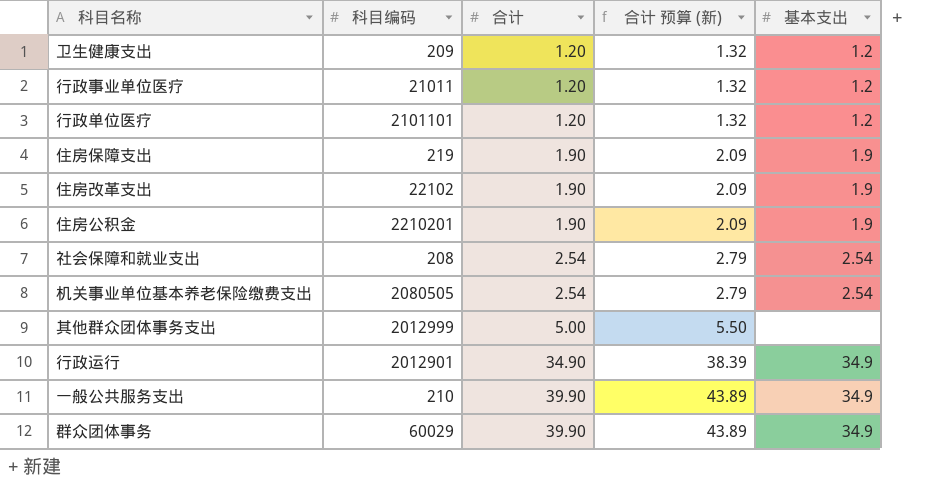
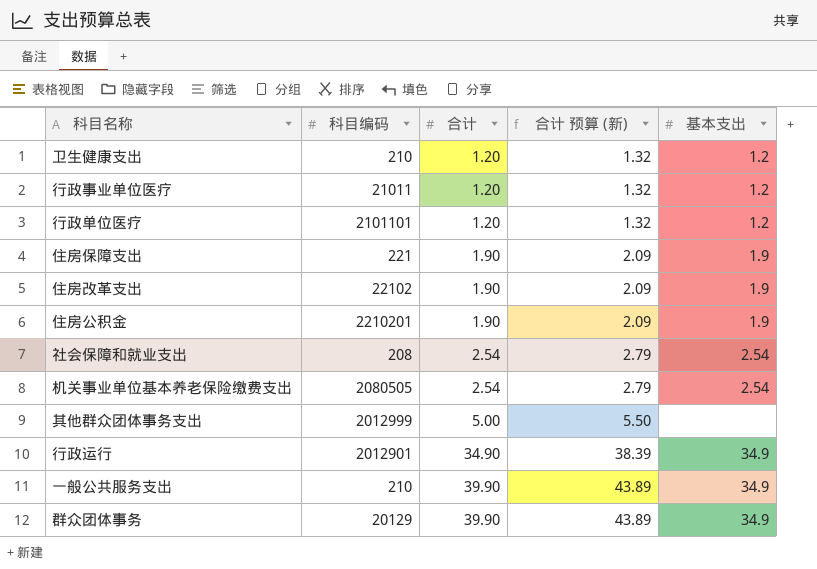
卫生健康支出 | 科目编码: 209 -> 210
住房保障支出 | 科目编码: 219 -> 221
群众团体事务 | 科目编码: 60029 -> 20129

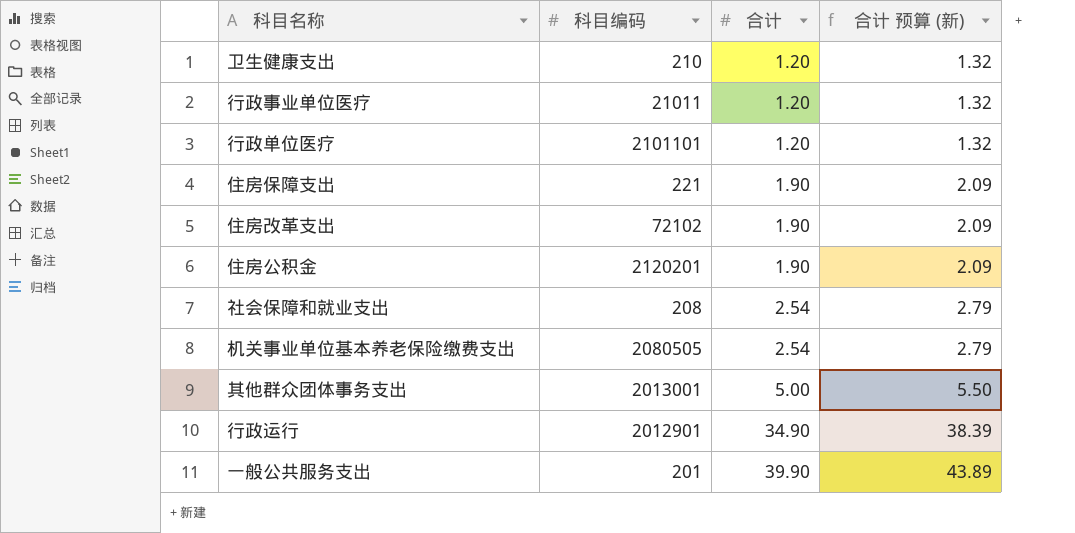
column 基本支出 | position: 5 -> none
row 群众团体事务: 20129 | 39.90 | 43.89 | 34.9 -> none
住房改革支出 | 科目编码: 22102 -> 72102
住房公积金 | 科目编码: 2210201 -> 2120201
其他群众团体事务支出 | 科目编码: 2012999 -> 2013001
一般公共服务支出 | 科目编码: 210 -> 201

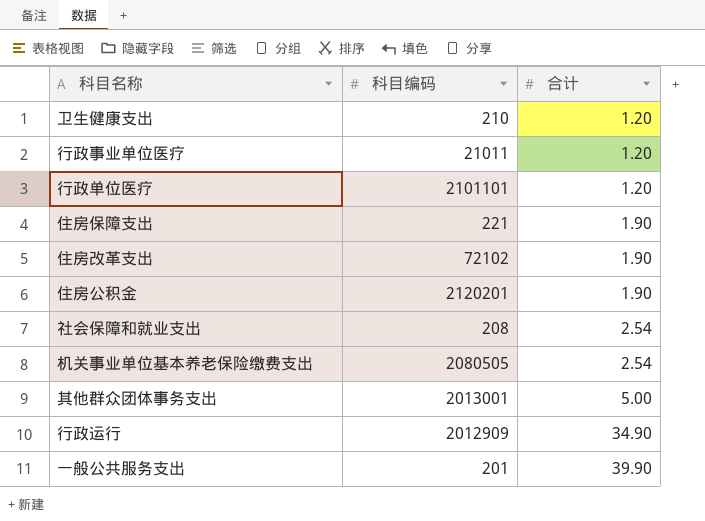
column 合计 预算 (新) | formula: [合计] * 1.1 -> none
行政运行 | 科目编码: 2012901 -> 2012909

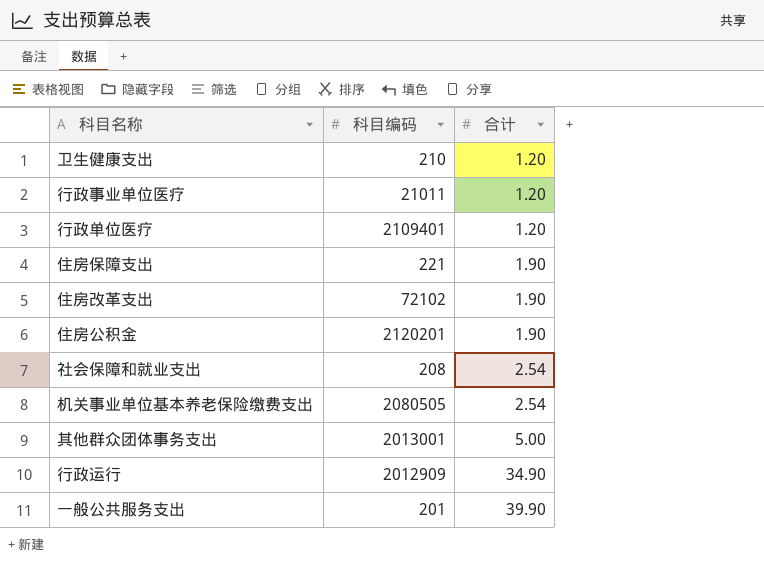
行政单位医疗 | 科目编码: 2101101 -> 2109401

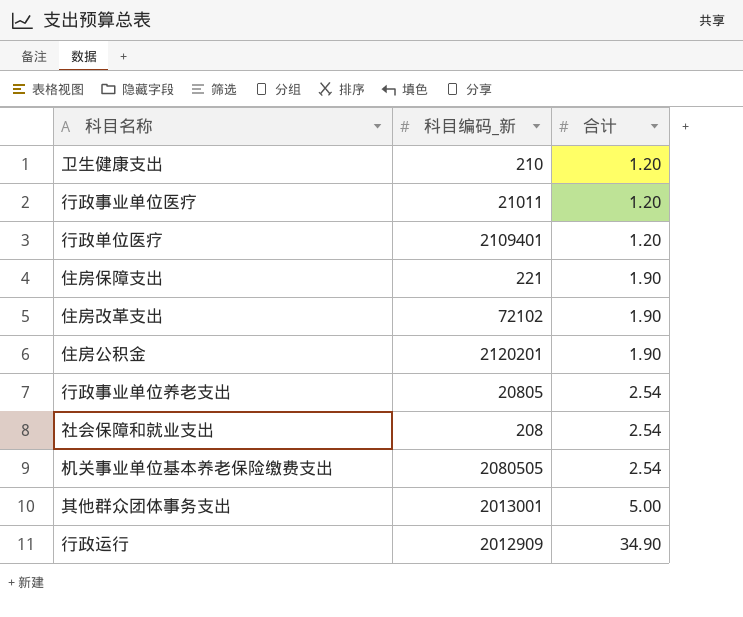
column name: 科目编码 -> 科目编码_新
row 一般公共服务支出: 201 | 39.90 -> none
row 行政事业单位养老支出: none -> 20805 | 2.54

